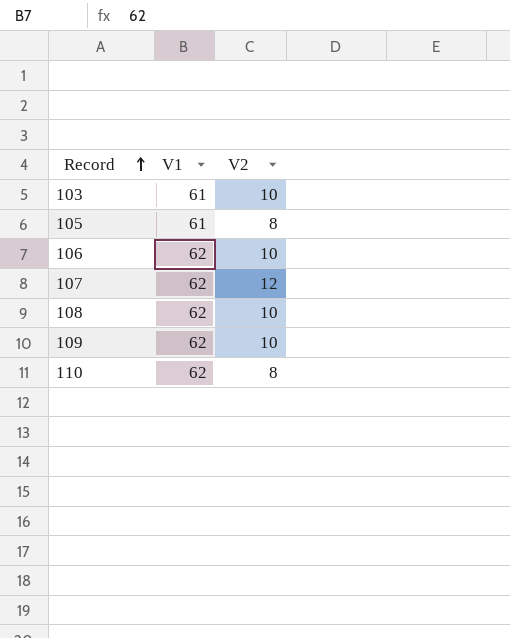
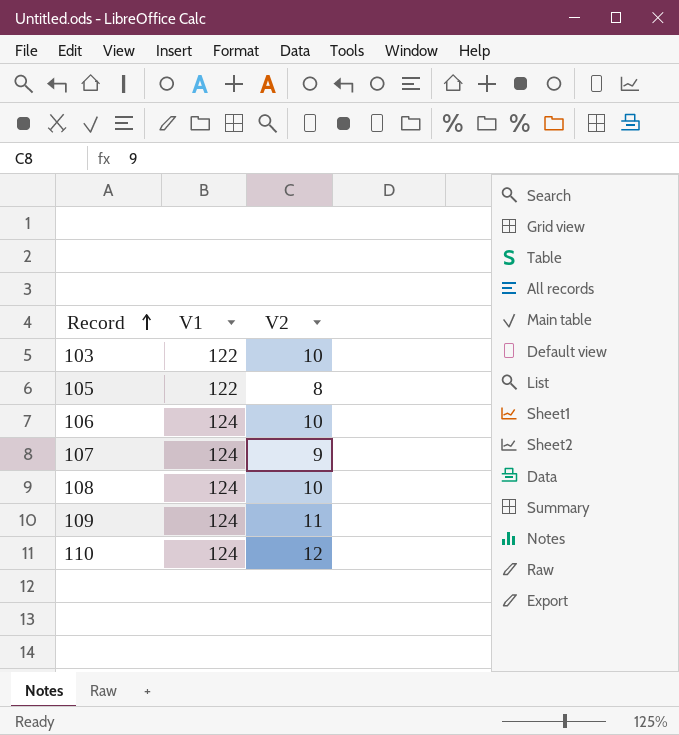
103 | V1: 61 -> 122
105 | V1: 61 -> 122
106 | V1: 62 -> 124
107 | V1: 62 -> 124
107 | V2: 12 -> 9
108 | V1: 62 -> 124
109 | V1: 62 -> 124
109 | V2: 10 -> 11
110 | V1: 62 -> 124
110 | V2: 8 -> 12

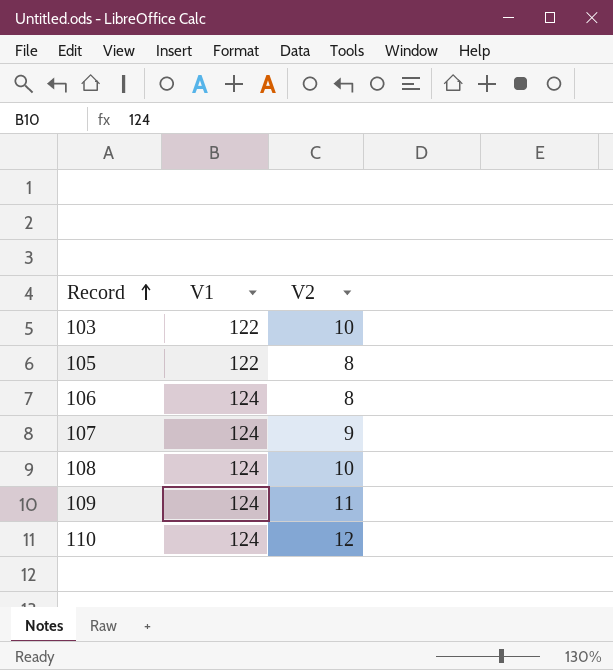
106 | V2: 10 -> 8

